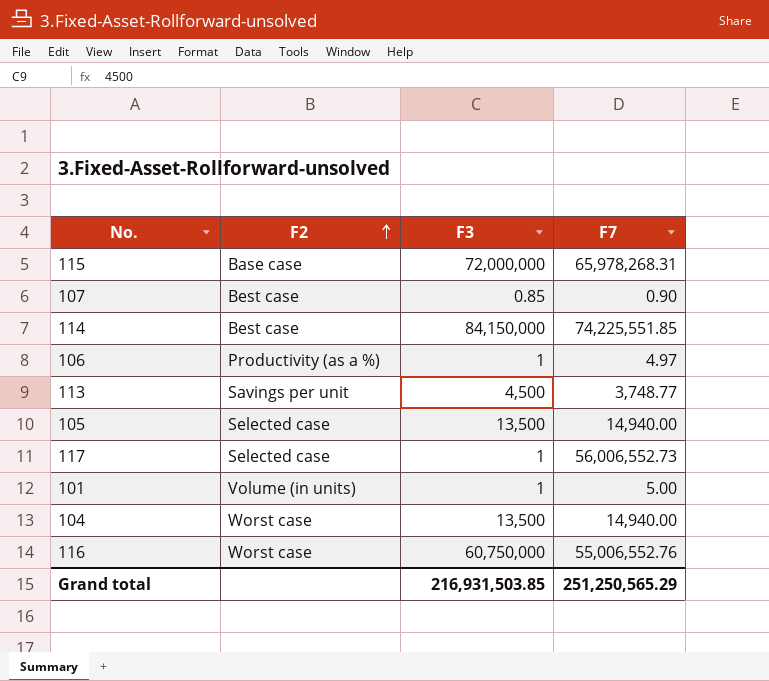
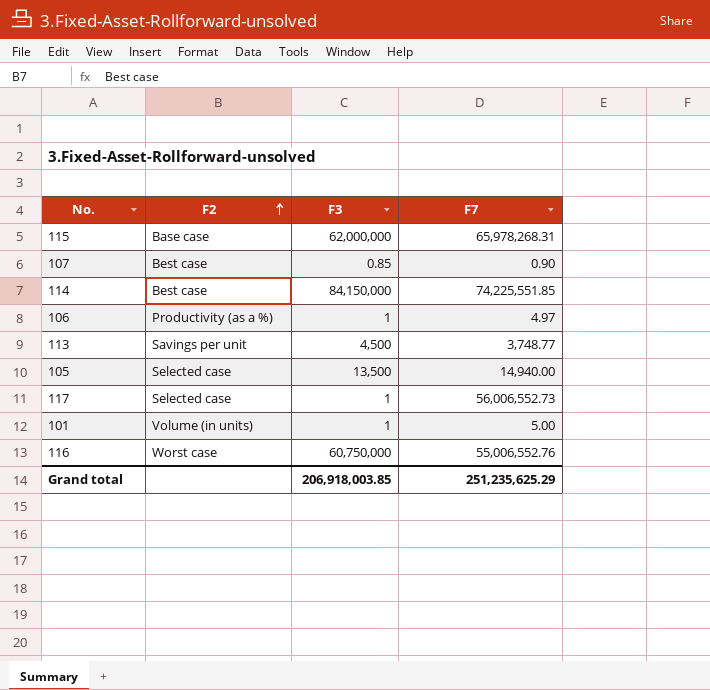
row 104: Worst case | 13,500 | 14,940.00 -> none
115 | F3: 72,000,000 -> 62,000,000
Grand total | F3: 216,931,503.85 -> 206,918,003.85
Grand total | F7: 251,250,565.29 -> 251,235,625.29

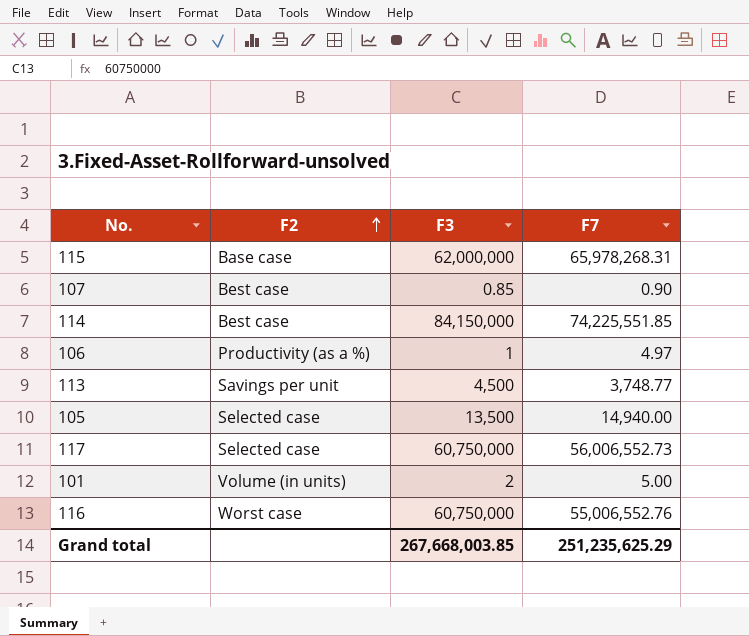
117 | F3: 1 -> 60,750,000
101 | F3: 1 -> 2
Grand total | F3: 206,918,003.85 -> 267,668,003.85

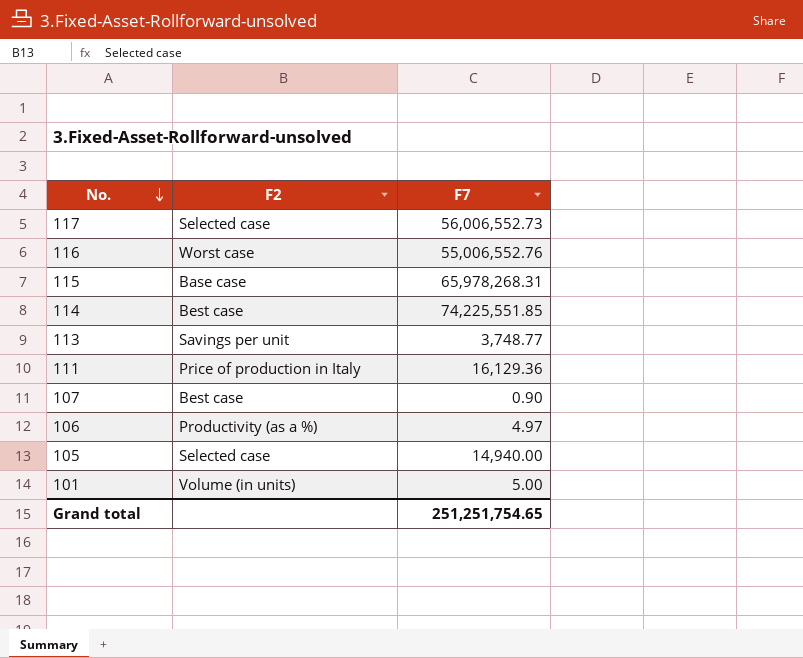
row order: F2 ascending -> No. descending
column F3 | position: 3 -> none
row 111: none -> Price of production in Italy | 16,129.36
Grand total | F7: 251,235,625.29 -> 251,251,754.65

